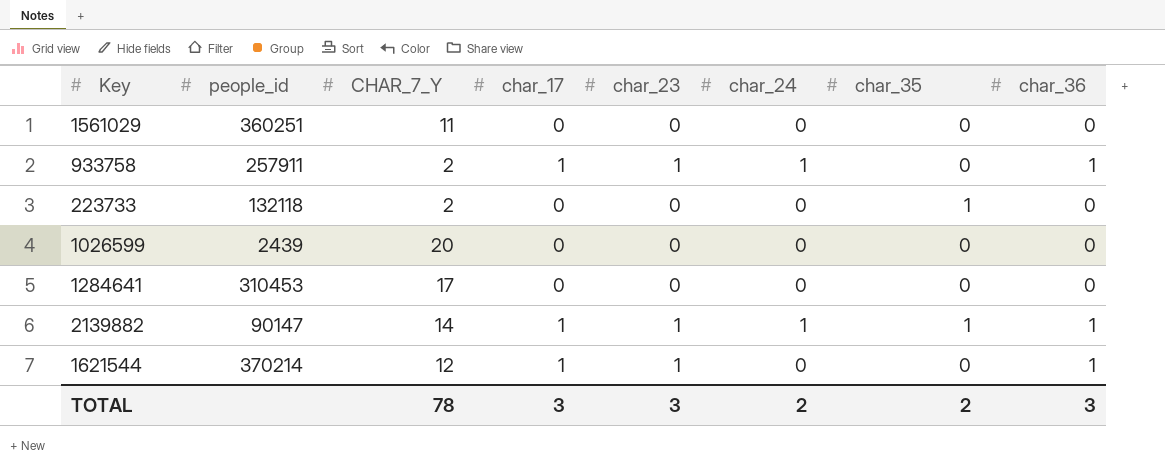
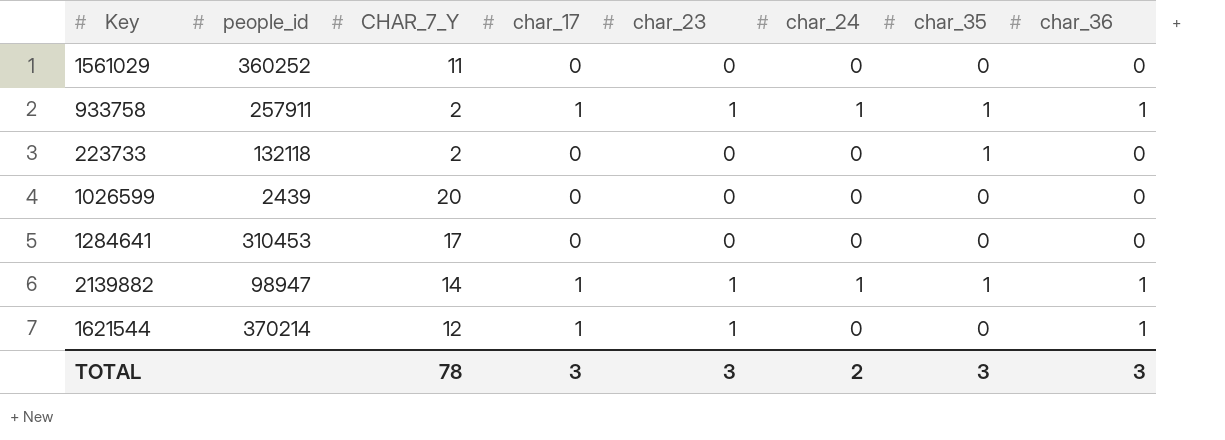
1561029 | people_id: 360251 -> 360252
933758 | char_35: 0 -> 1
2139882 | people_id: 90147 -> 98947
TOTAL | char_35: 2 -> 3

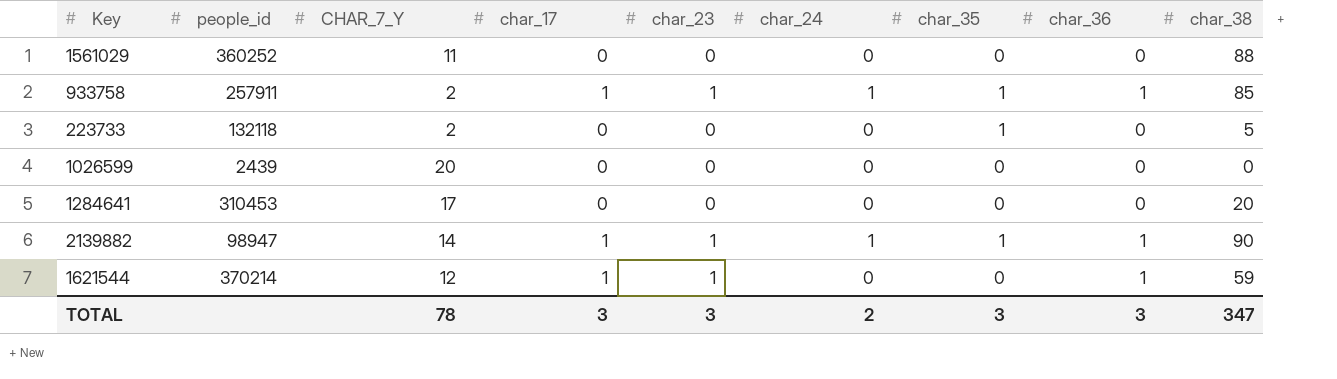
column char_38 | position: none -> 9

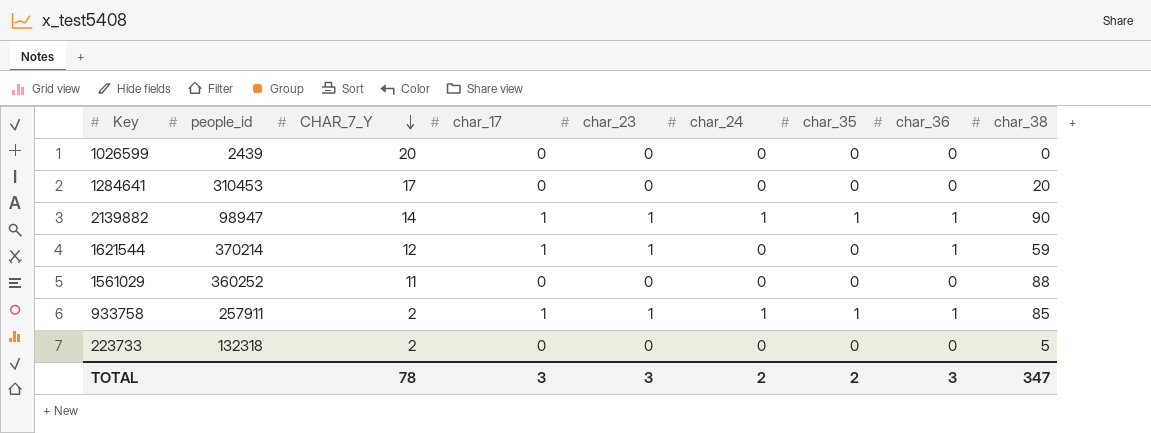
row order: none -> CHAR_7_Y descending
223733 | people_id: 132118 -> 132318
223733 | char_35: 1 -> 0
TOTAL | char_35: 3 -> 2

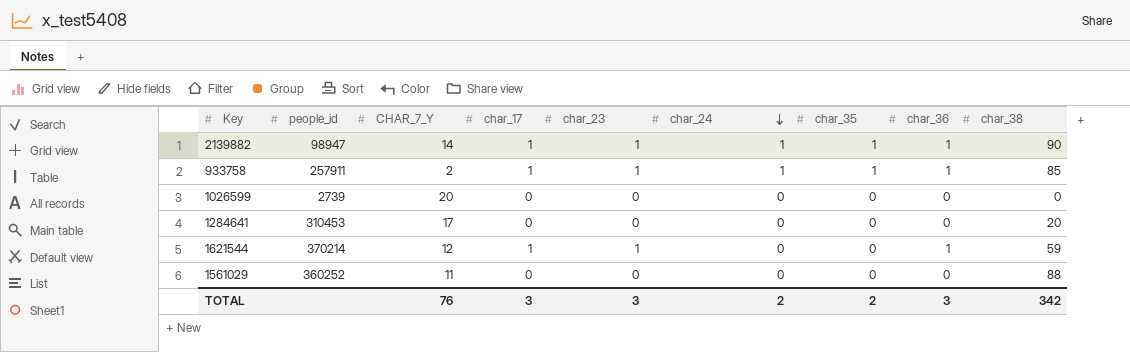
row order: CHAR_7_Y descending -> char_24 descending
row 223733: 132318 | 2 | 0 | 0 | 0 | 0 | 0 | 5 -> none
1026599 | people_id: 2439 -> 2739
TOTAL | CHAR_7_Y: 78 -> 76
TOTAL | char_38: 347 -> 342

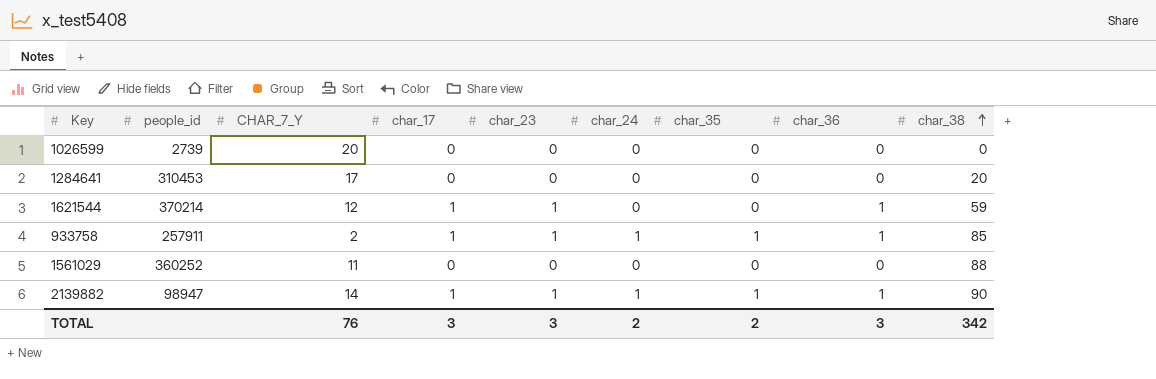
row order: char_24 descending -> char_38 ascending

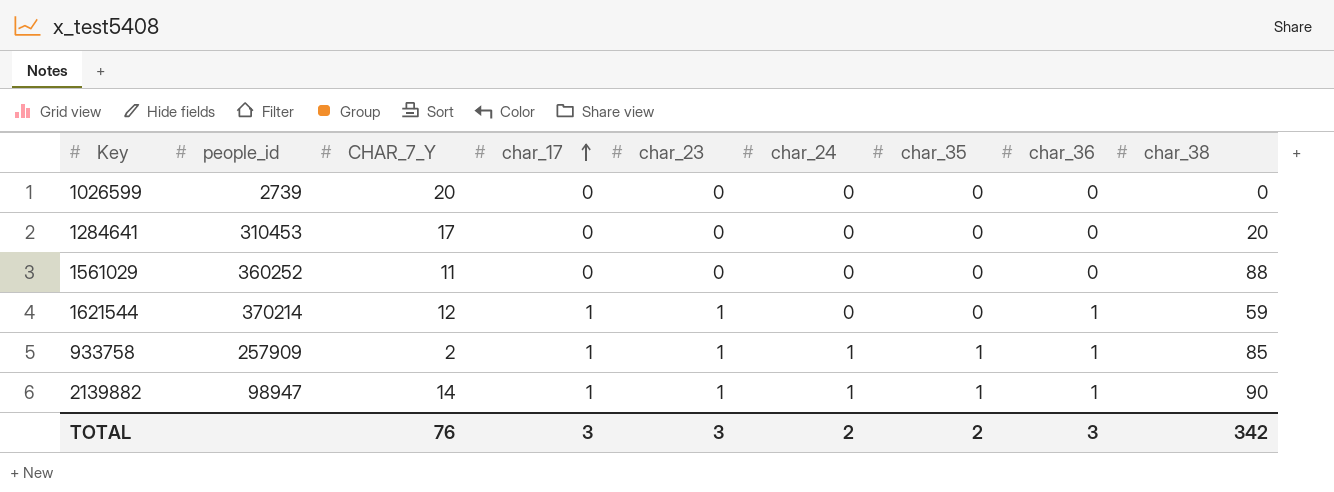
row order: char_38 ascending -> char_17 ascending
933758 | people_id: 257911 -> 257909

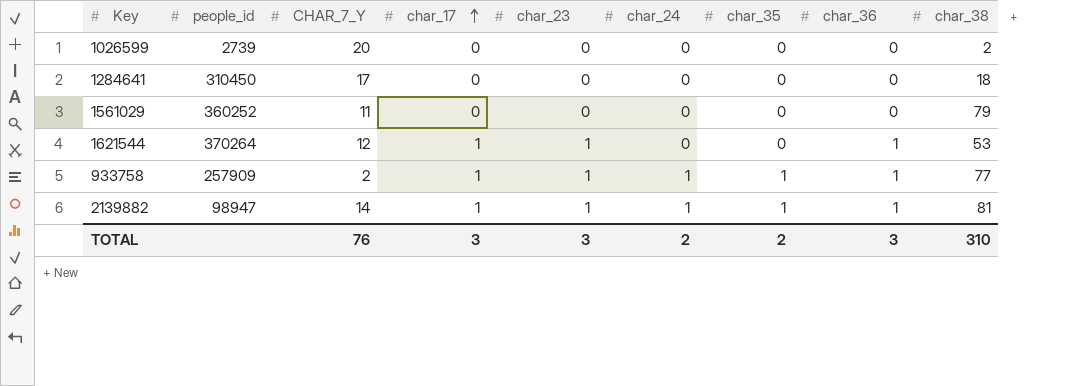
1026599 | char_38: 0 -> 2
1284641 | people_id: 310453 -> 310450
1284641 | char_38: 20 -> 18
1561029 | char_38: 88 -> 79
1621544 | people_id: 370214 -> 370264
1621544 | char_38: 59 -> 53
933758 | char_38: 85 -> 77
2139882 | char_38: 90 -> 81
TOTAL | char_38: 342 -> 310

